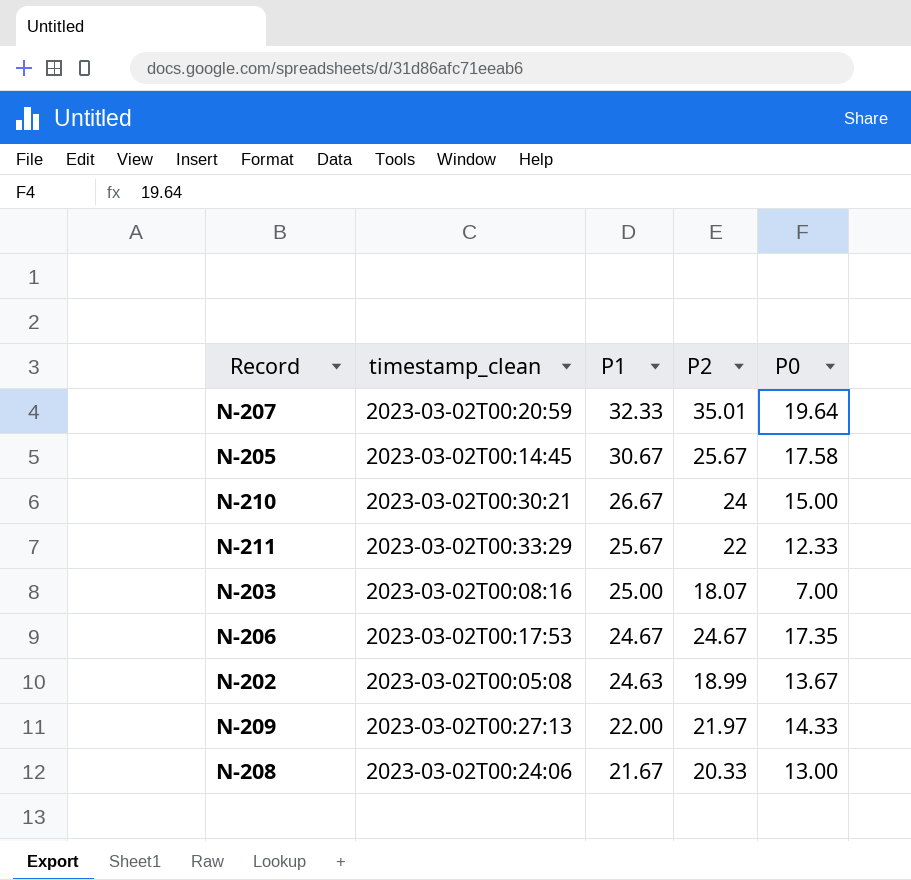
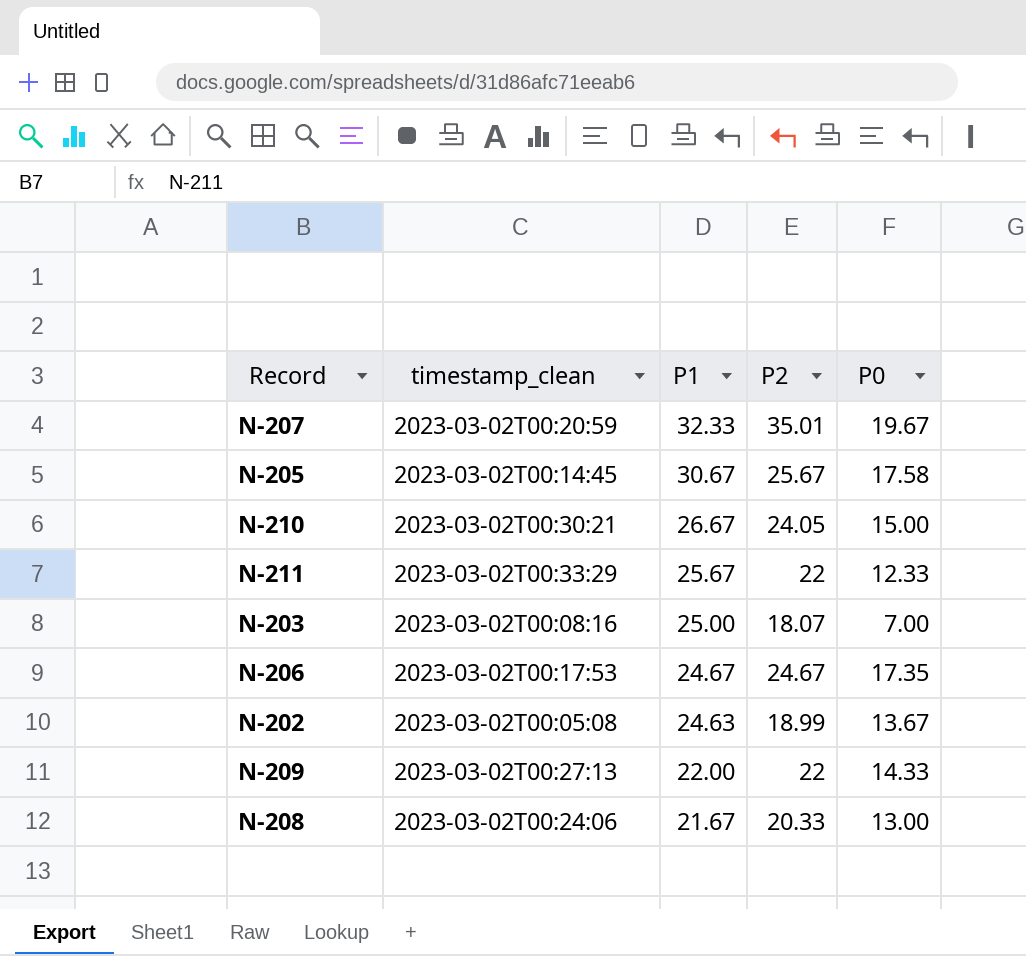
N-207 | P0: 19.64 -> 19.67
N-210 | P2: 24 -> 24.05
N-209 | P2: 21.97 -> 22

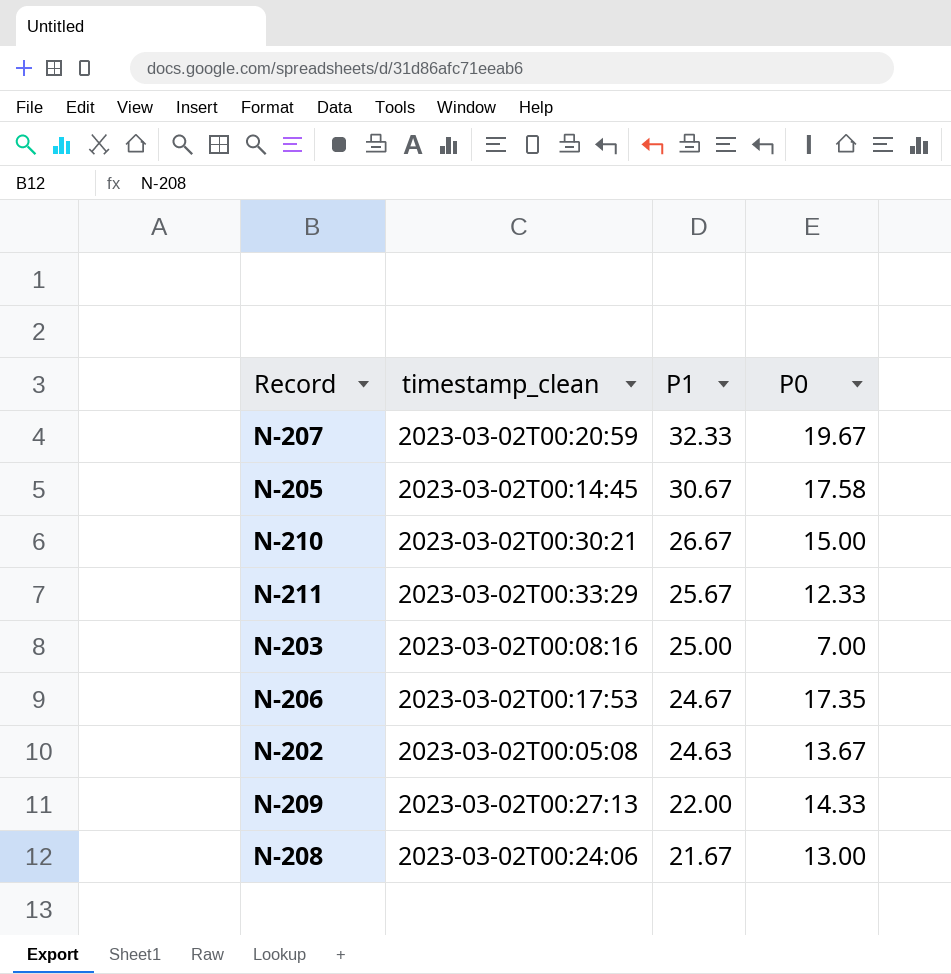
column P2 | position: 4 -> none

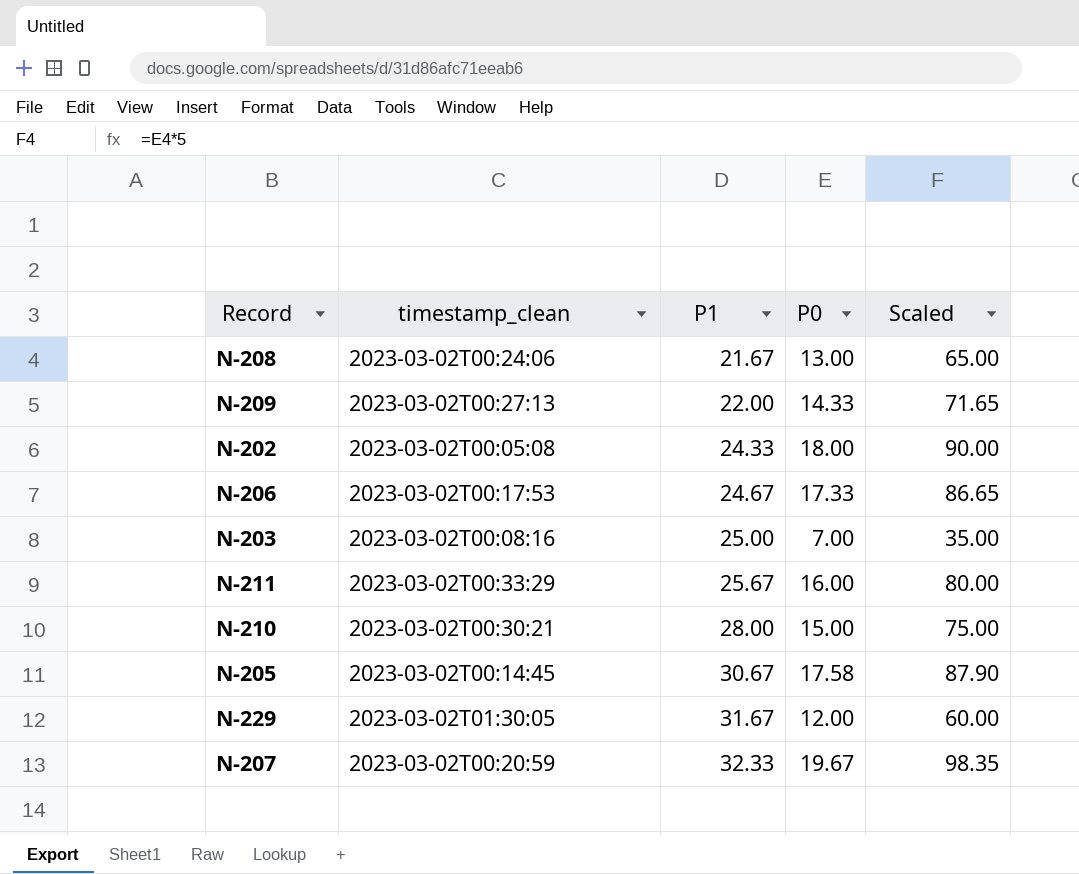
row order: P1 descending -> P1 ascending
column Scaled | formula: none -> [P0] * 5
N-202 | P1: 24.63 -> 24.33
N-202 | P0: 13.67 -> 18.00
N-206 | P0: 17.35 -> 17.33
N-211 | P0: 12.33 -> 16.00
N-210 | P1: 26.67 -> 28.00
row N-229: none -> 2023-03-02T01:30:05 | 31.67 | 12.00 | 60.00

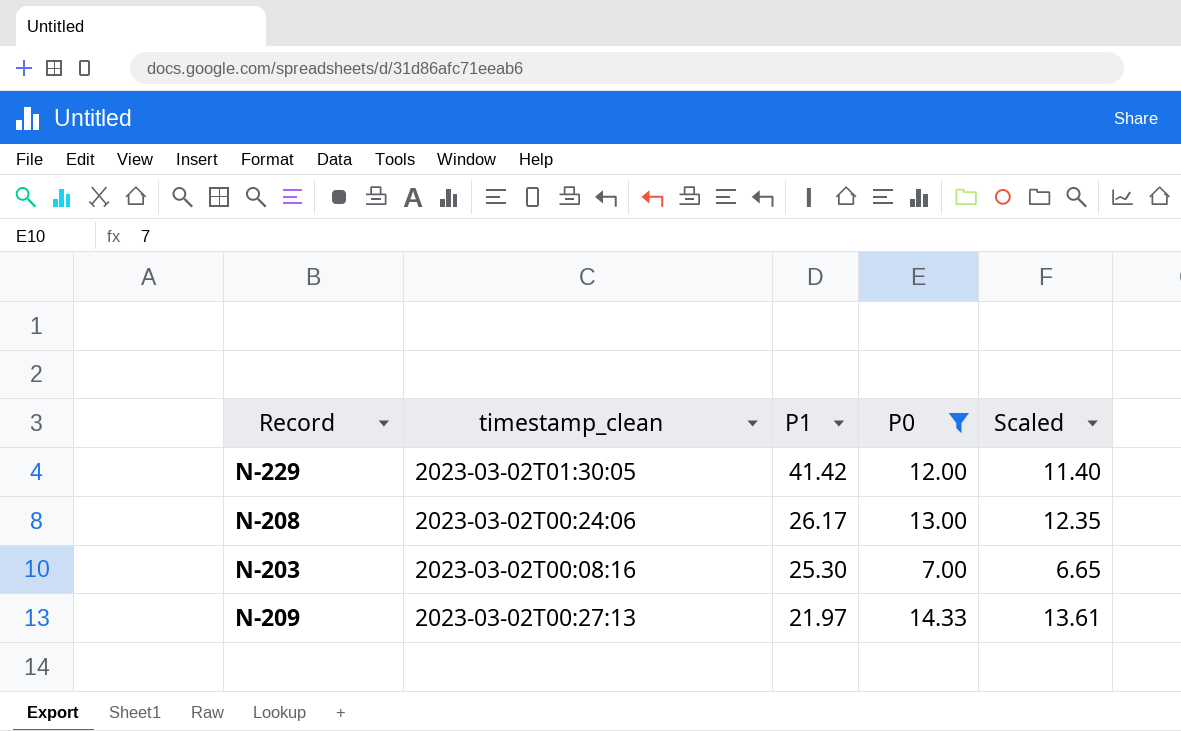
filter: none -> P0 <= 14.33
row order: P1 ascending -> P1 descending
column Scaled | formula: [P0] * 5 -> [P0] * 0.95
N-229 | P1: 31.67 -> 41.42
N-208 | P1: 21.67 -> 26.17
N-203 | P1: 25.00 -> 25.30
N-209 | P1: 22.00 -> 21.97

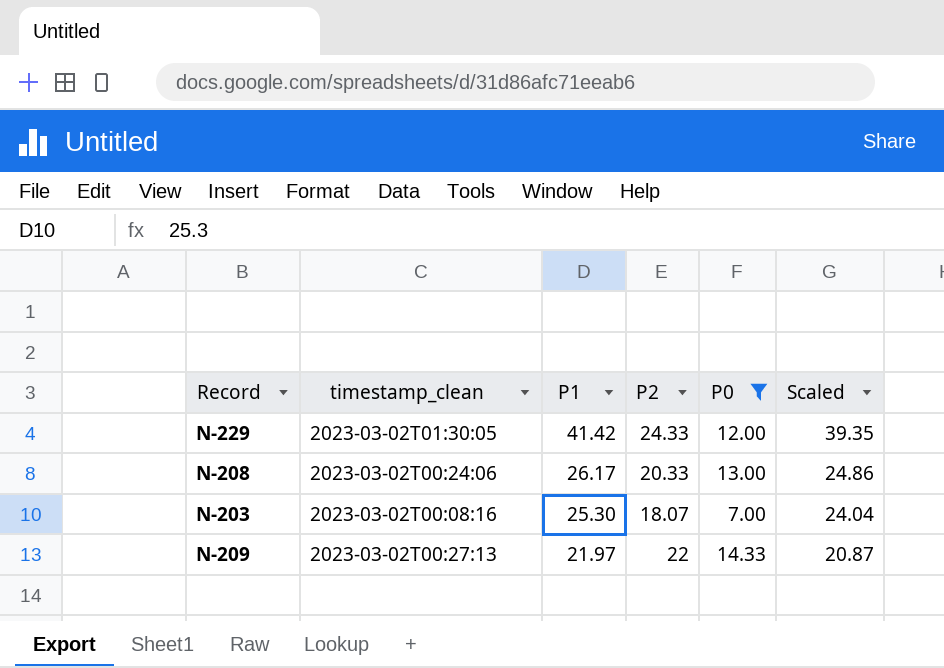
column P2 | position: none -> 4
column Scaled | formula: [P0] * 0.95 -> [P1] * 0.95

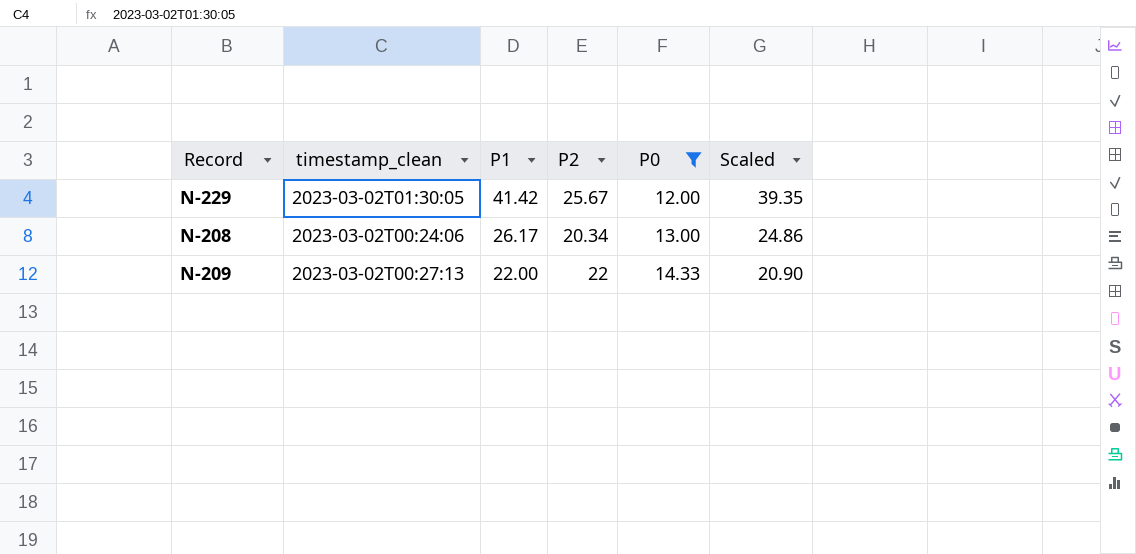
row N-203: 2023-03-02T00:08:16 | 25.30 | 18.07 | 7.00 | 24.04 -> none
N-229 | P2: 24.33 -> 25.67
N-208 | P2: 20.33 -> 20.34
N-209 | P1: 21.97 -> 22.00
N-209 | Scaled: 20.87 -> 20.90

